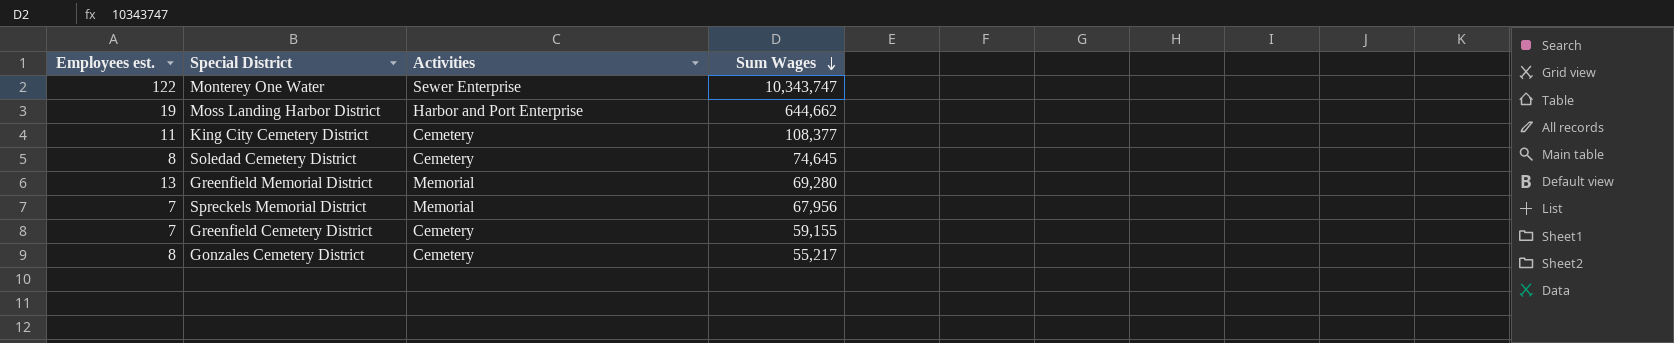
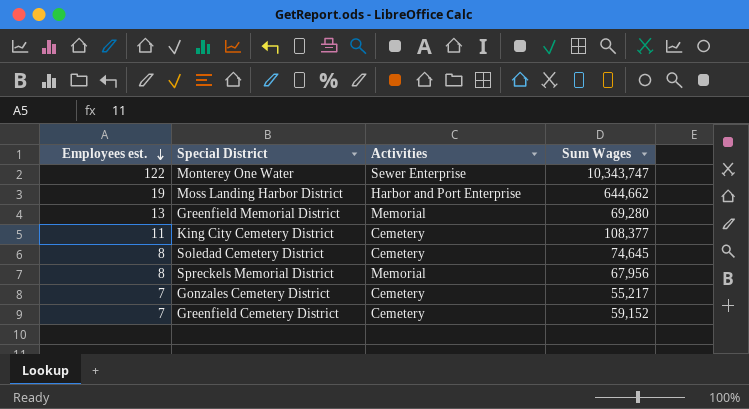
row order: Sum Wages descending -> Employees est. descending
Spreckels Memorial District | Employees est.: 7 -> 8
Gonzales Cemetery District | Employees est.: 8 -> 7
Greenfield Cemetery District | Sum Wages: 59,155 -> 59,152

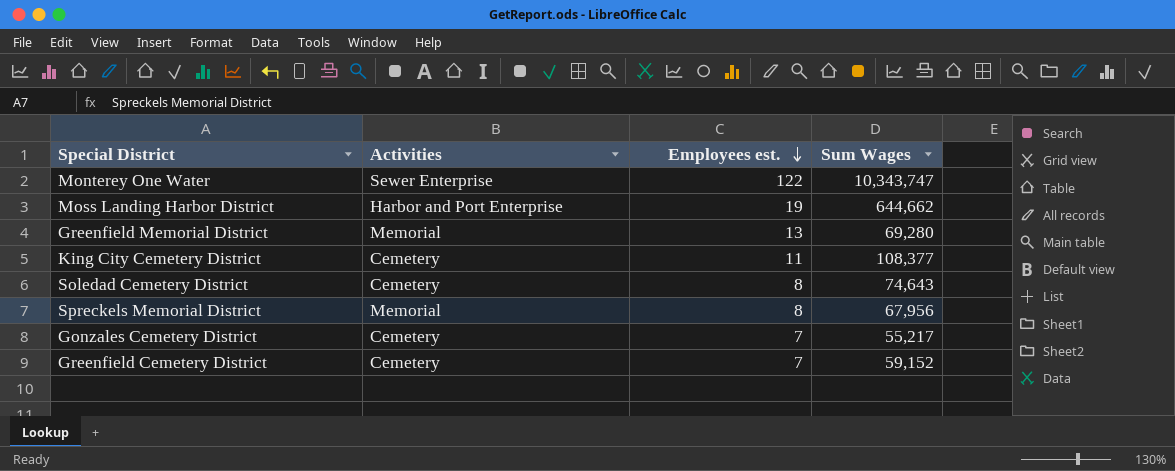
column Employees est. | position: 1 -> 3
Soledad Cemetery District | Sum Wages: 74,645 -> 74,643

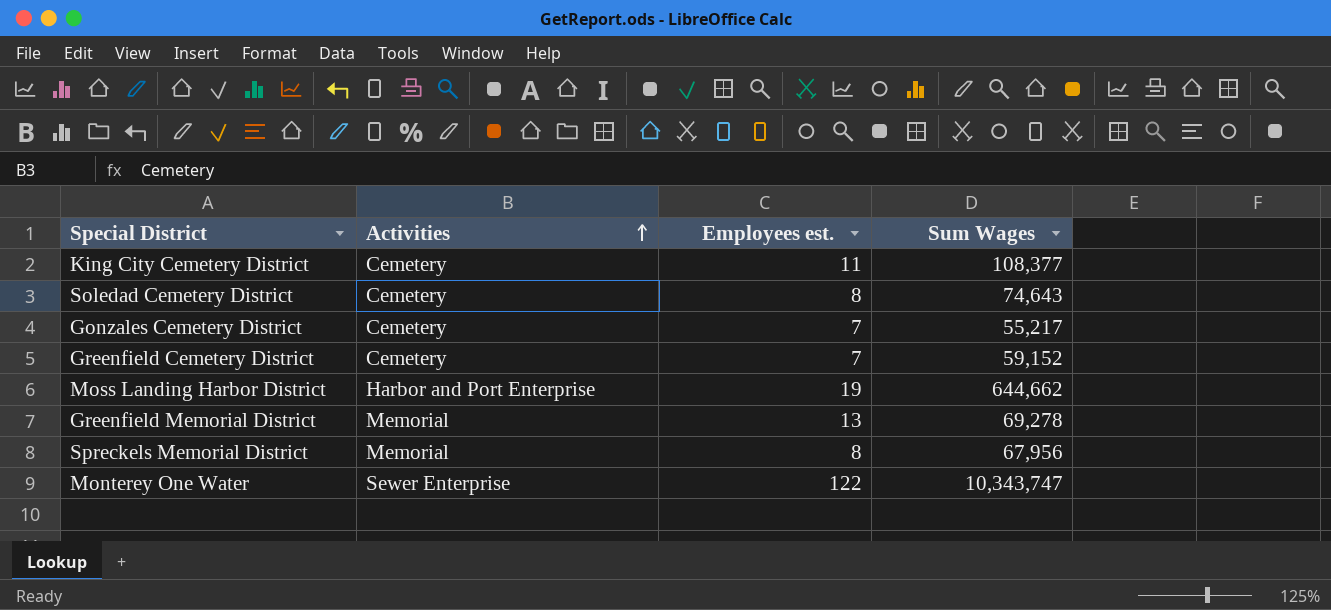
row order: Employees est. descending -> Activities ascending
Greenfield Memorial District | Sum Wages: 69,280 -> 69,278

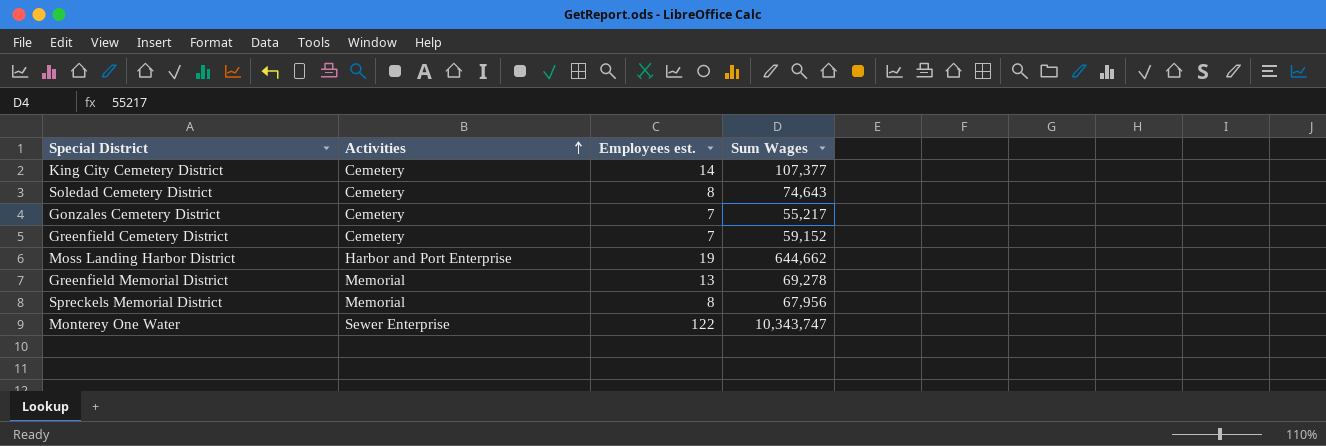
King City Cemetery District | Employees est.: 11 -> 14
King City Cemetery District | Sum Wages: 108,377 -> 107,377

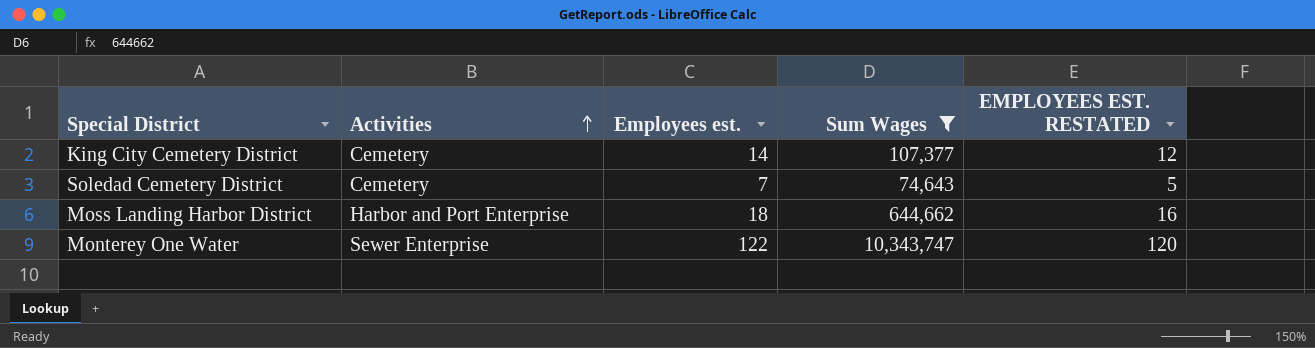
filter: none -> Sum Wages >= 74,643
column EMPLOYEES EST. RESTATED | formula: none -> [Employees est.] - 2
Soledad Cemetery District | Employees est.: 8 -> 7
Moss Landing Harbor District | Employees est.: 19 -> 18

